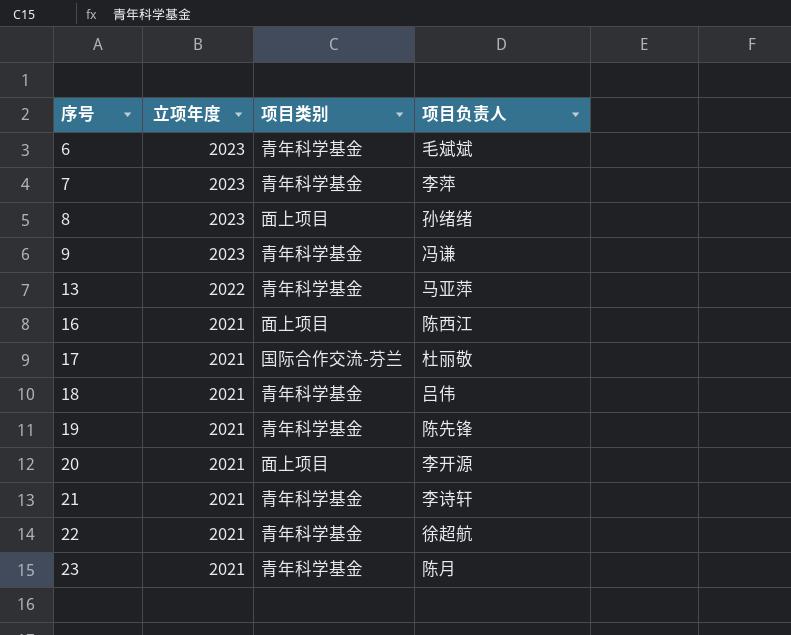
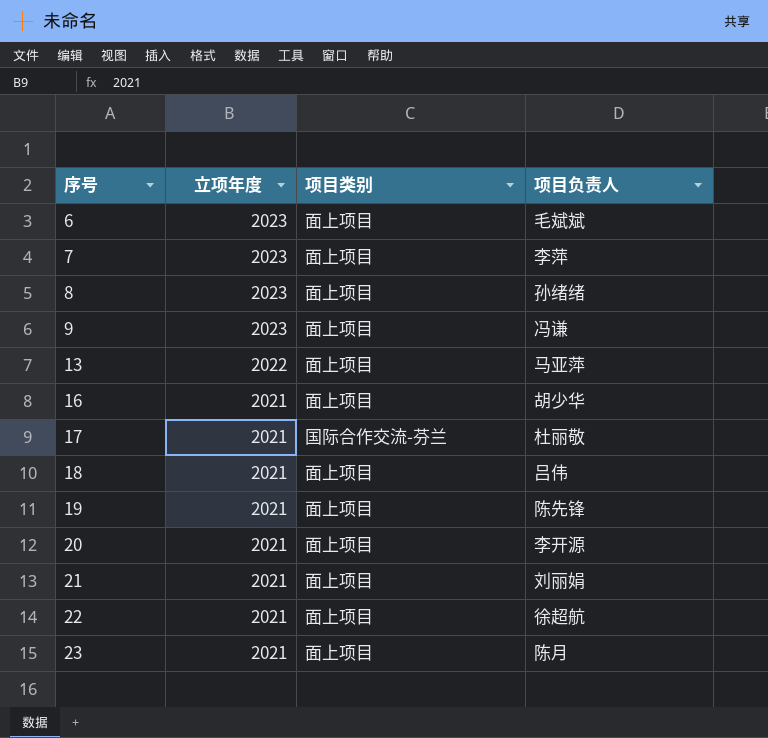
6 | 项目类别: 青年科学基金 -> 面上项目
7 | 项目类别: 青年科学基金 -> 面上项目
9 | 项目类别: 青年科学基金 -> 面上项目
13 | 项目类别: 青年科学基金 -> 面上项目
16 | 项目负责人: 陈西江 -> 胡少华
18 | 项目类别: 青年科学基金 -> 面上项目
19 | 项目类别: 青年科学基金 -> 面上项目
21 | 项目类别: 青年科学基金 -> 面上项目
21 | 项目负责人: 李诗轩 -> 刘丽娟
22 | 项目类别: 青年科学基金 -> 面上项目
23 | 项目类别: 青年科学基金 -> 面上项目

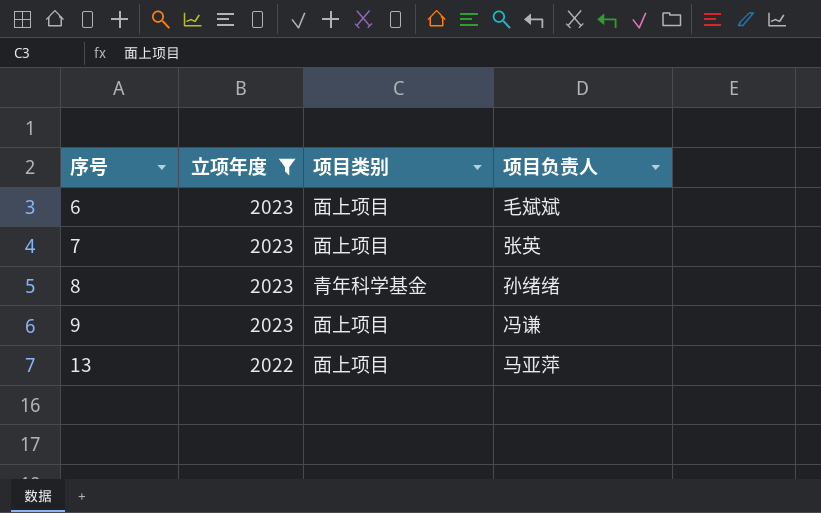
filter: none -> 立项年度 != 2021
7 | 项目负责人: 李萍 -> 张英
8 | 项目类别: 面上项目 -> 青年科学基金

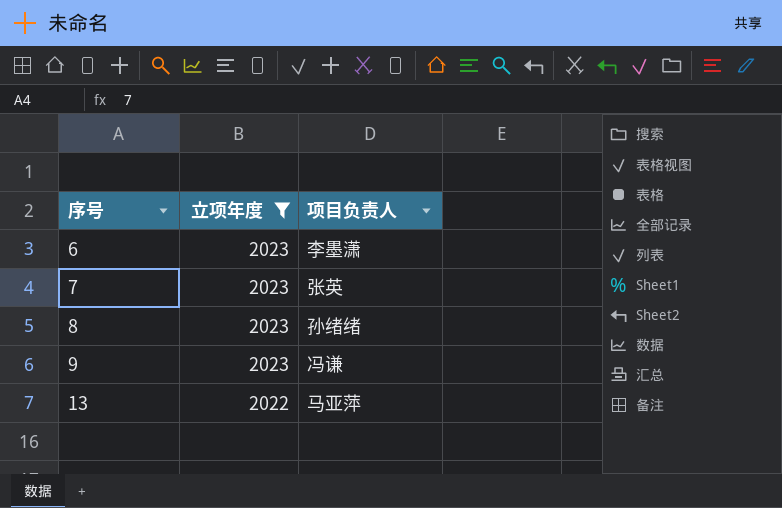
column 项目类别 | position: 3 -> none
6 | 项目负责人: 毛斌斌 -> 李墨潇

